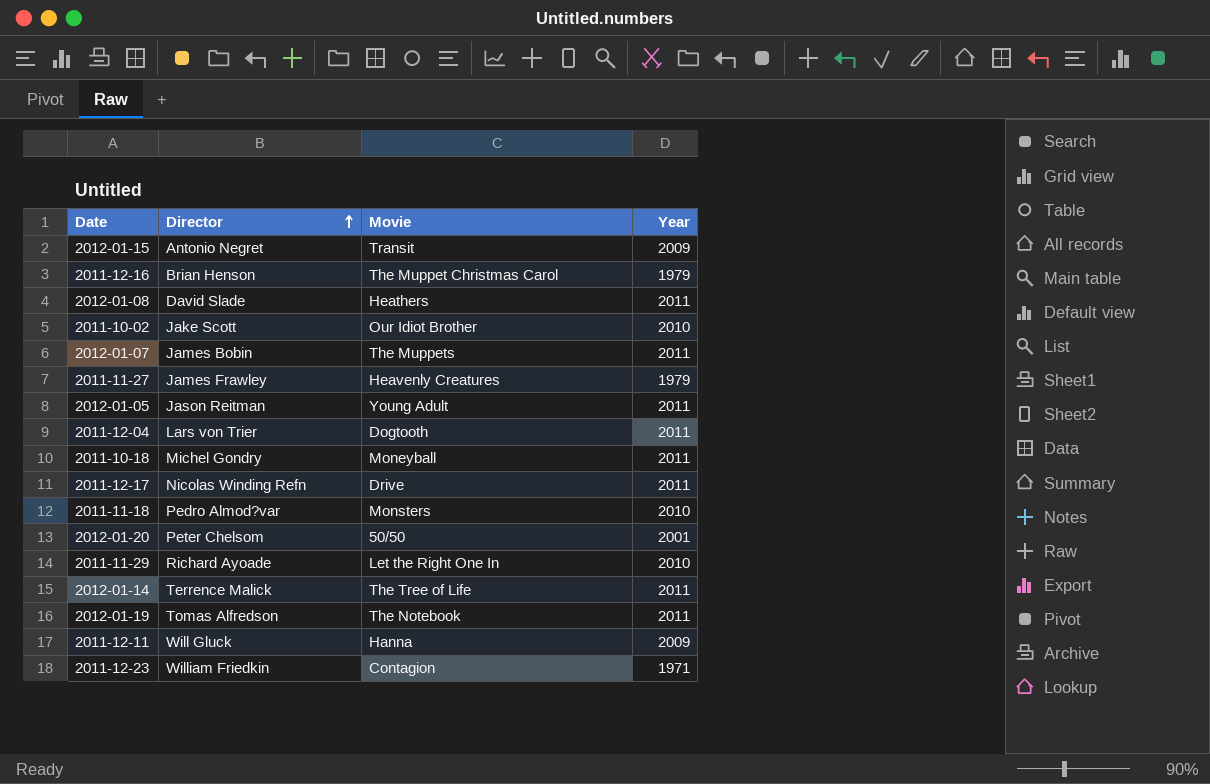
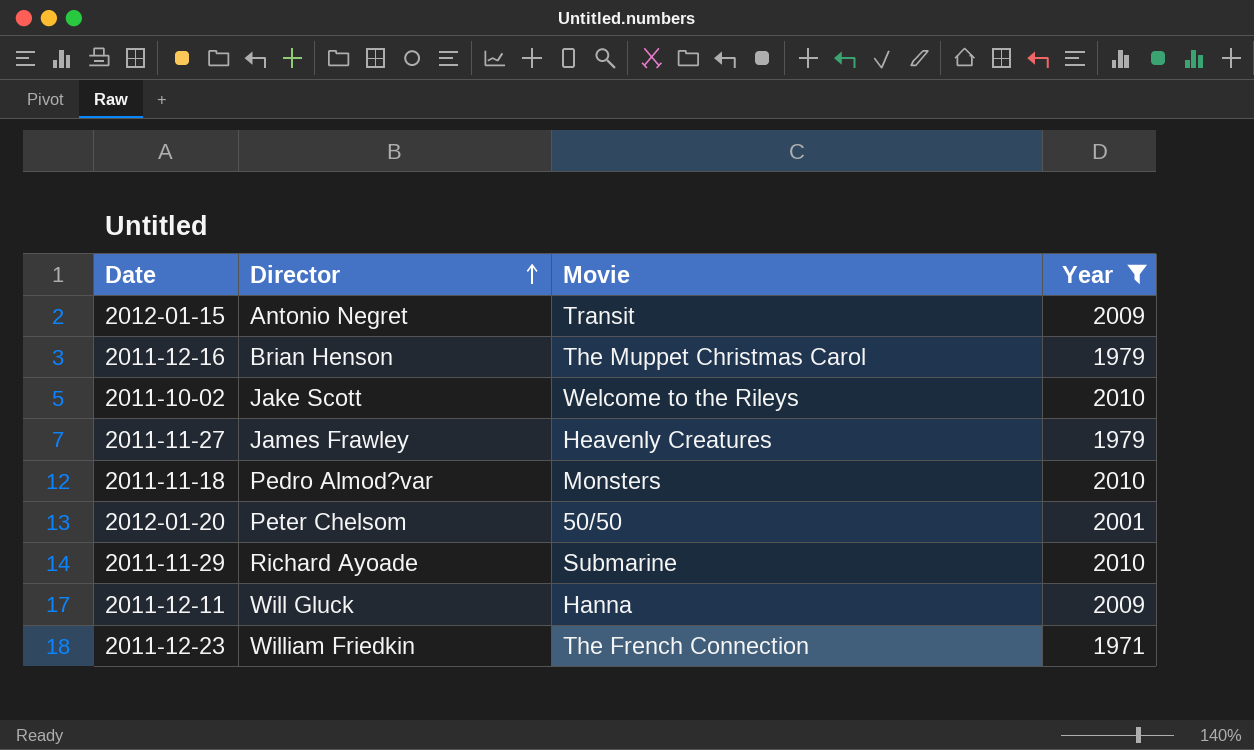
filter: none -> Year != 2011
2011-10-02 | Movie: Our Idiot Brother -> Welcome to the Rileys
2011-11-29 | Movie: Let the Right One In -> Submarine
2011-12-23 | Movie: Contagion -> The French Connection

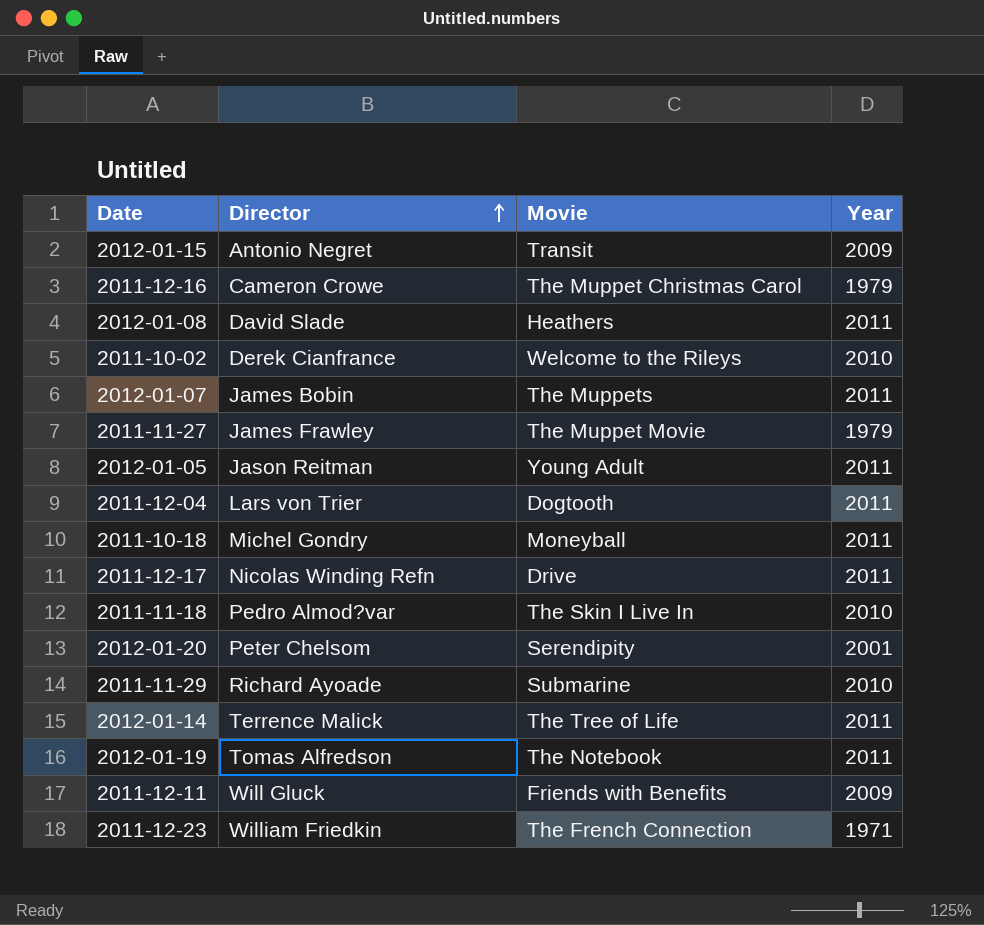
filter: Year != 2011 -> none
2011-12-16 | Director: Brian Henson -> Cameron Crowe
2011-10-02 | Director: Jake Scott -> Derek Cianfrance
2011-11-27 | Movie: Heavenly Creatures -> The Muppet Movie
2011-11-18 | Movie: Monsters -> The Skin I Live In
2012-01-20 | Movie: 50/50 -> Serendipity
2011-12-11 | Movie: Hanna -> Friends with Benefits

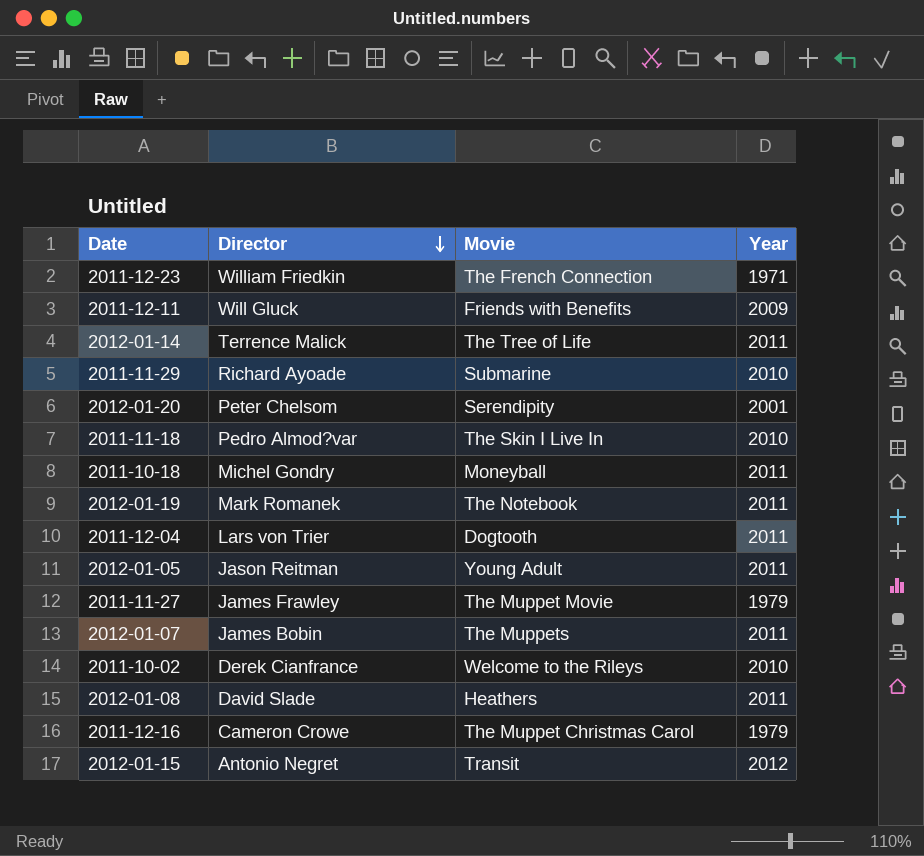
row order: Director ascending -> Director descending
row 2011-12-17: Nicolas Winding Refn | Drive | 2011 -> none
2012-01-19 | Director: Tomas Alfredson -> Mark Romanek
2012-01-15 | Year: 2009 -> 2012

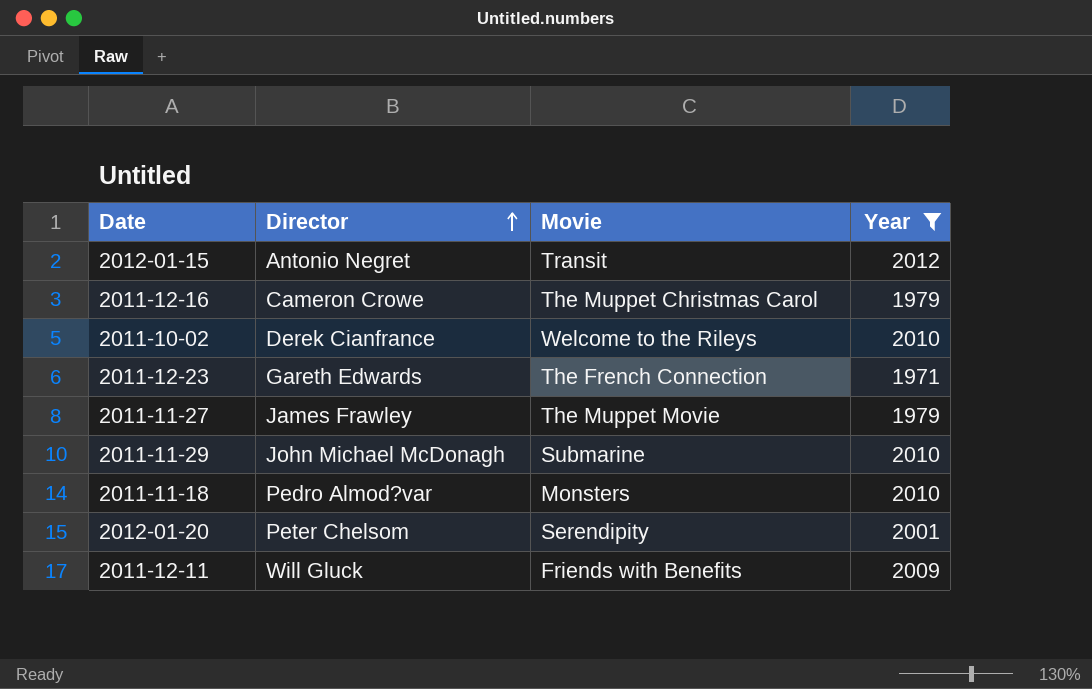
filter: none -> Year != 2011
row order: Director descending -> Director ascending
2011-12-23 | Director: William Friedkin -> Gareth Edwards
2011-11-29 | Director: Richard Ayoade -> John Michael McDonagh
2011-11-18 | Movie: The Skin I Live In -> Monsters

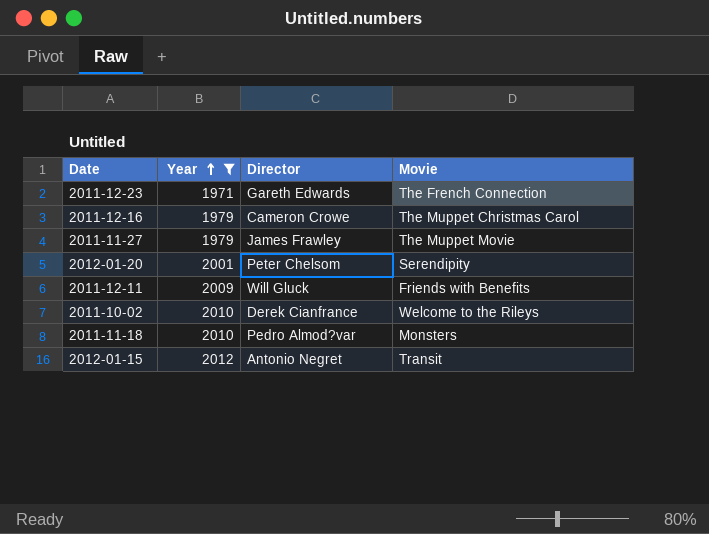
row order: Director ascending -> Year ascending
column Year | position: 4 -> 2
row 2011-11-29: John Michael McDonagh | Submarine | 2010 -> none

